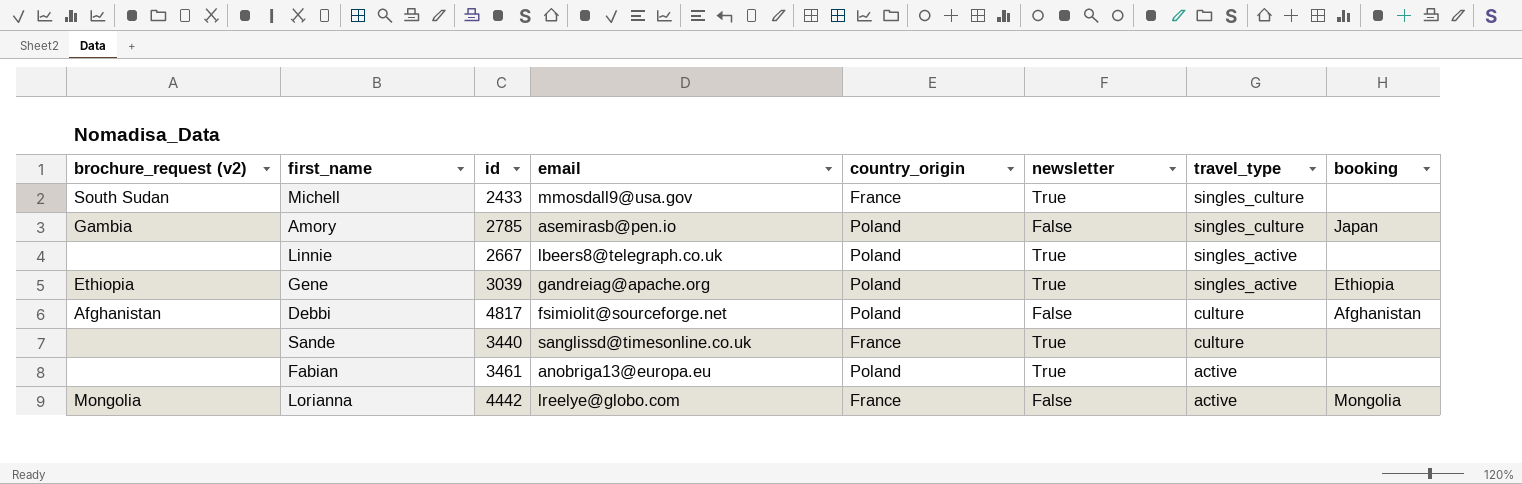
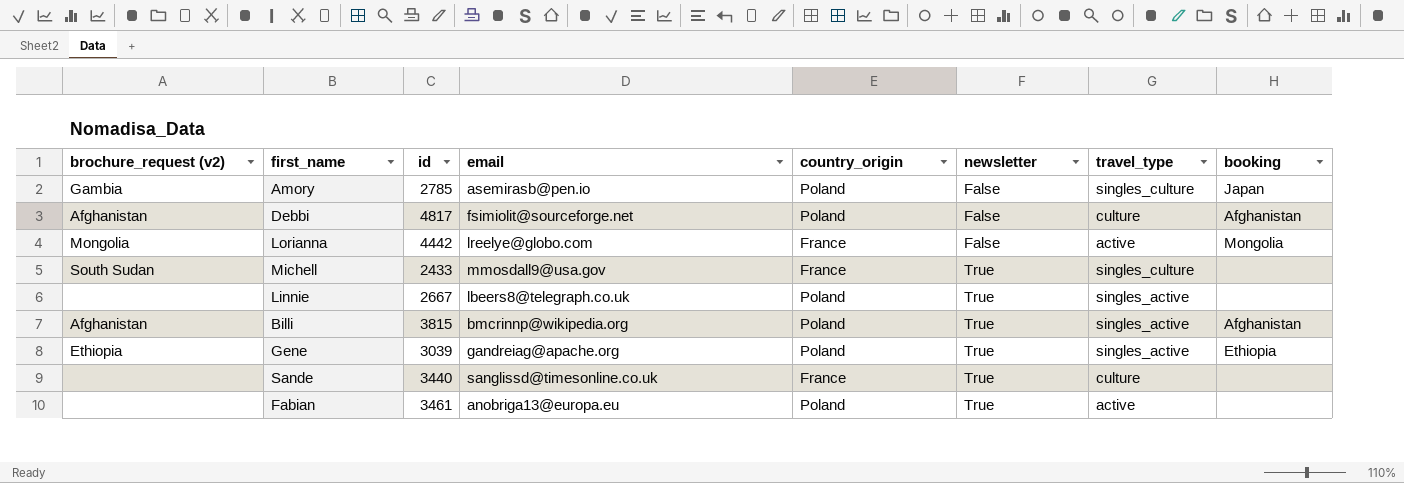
row order: travel_type descending -> newsletter ascending
row Billi: none -> Afghanistan | 3815 | bmcrinnp@wikipedia.org | Poland | True | singles_active | Afghanistan

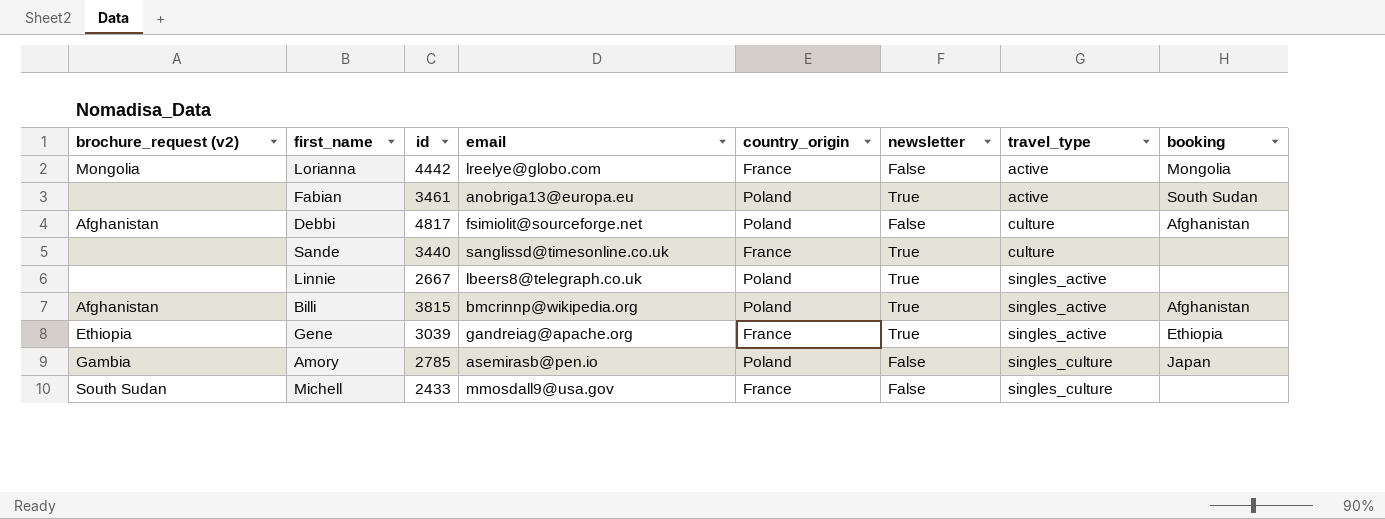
row order: newsletter ascending -> travel_type ascending
Fabian | booking: none -> South Sudan
Gene | country_origin: Poland -> France
Michell | newsletter: True -> False

